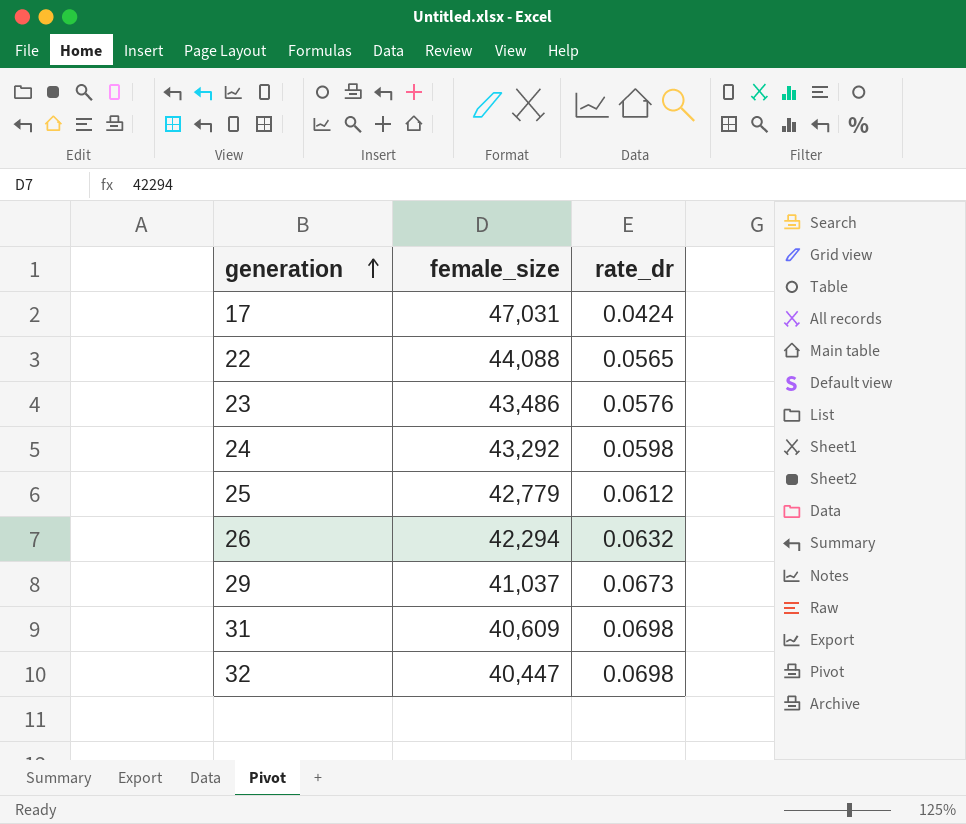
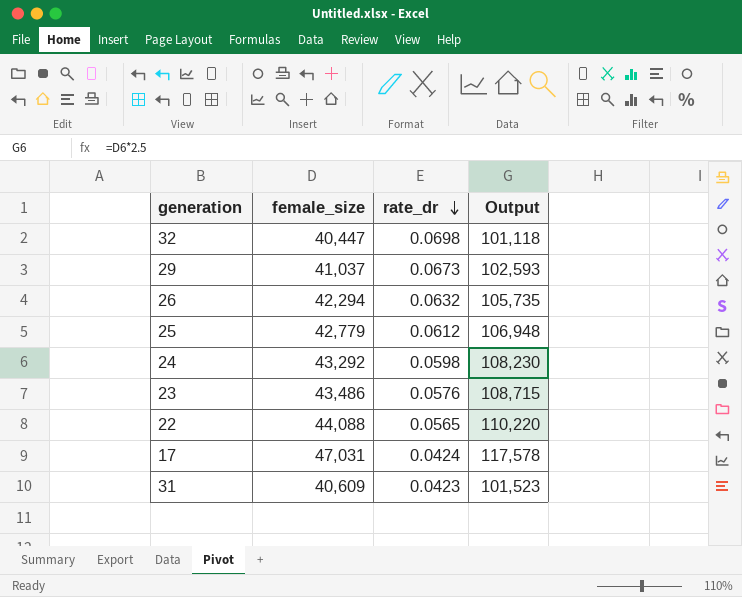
row order: generation ascending -> rate_dr descending
column Output | formula: none -> [female_size] * 2.5
31 | rate_dr: 0.0698 -> 0.0423

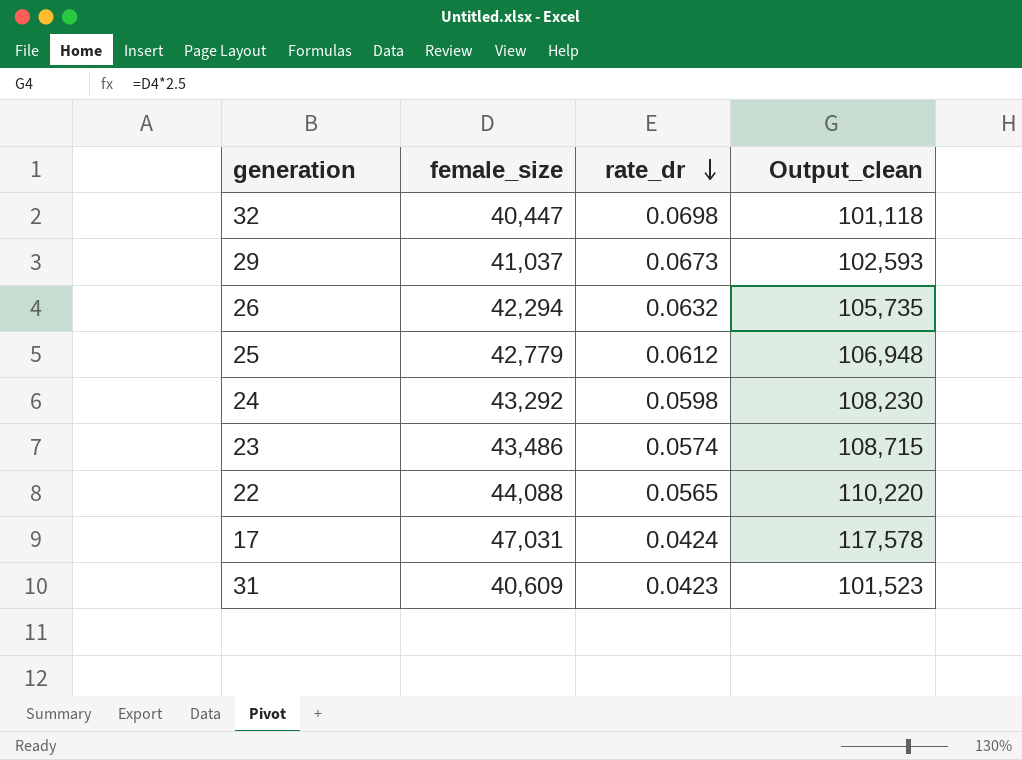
column name: Output -> Output_clean
23 | rate_dr: 0.0576 -> 0.0574

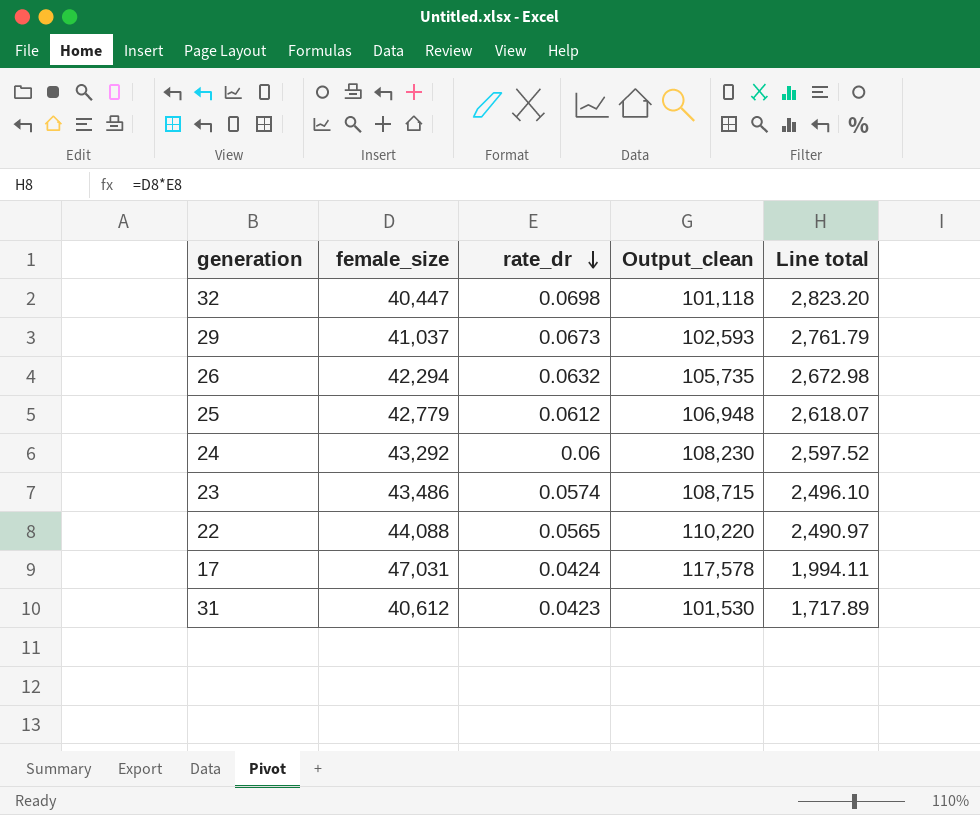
column Line total | formula: none -> [female_size] * [rate_dr]
24 | rate_dr: 0.0598 -> 0.06
31 | female_size: 40,609 -> 40,612
31 | Output_clean: 101,523 -> 101,530

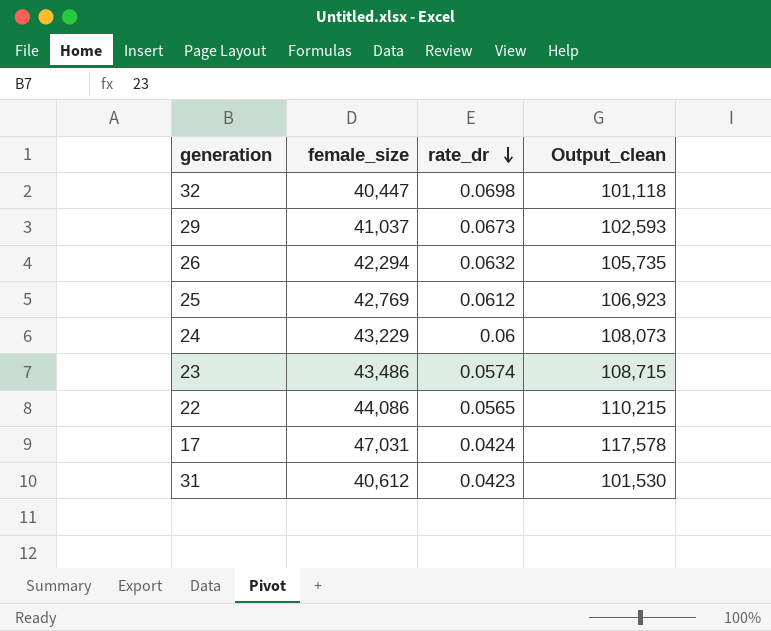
column Line total | formula: [female_size] * [rate_dr] -> none
25 | female_size: 42,779 -> 42,769
25 | Output_clean: 106,948 -> 106,923
24 | female_size: 43,292 -> 43,229
24 | Output_clean: 108,230 -> 108,073
22 | female_size: 44,088 -> 44,086
22 | Output_clean: 110,220 -> 110,215

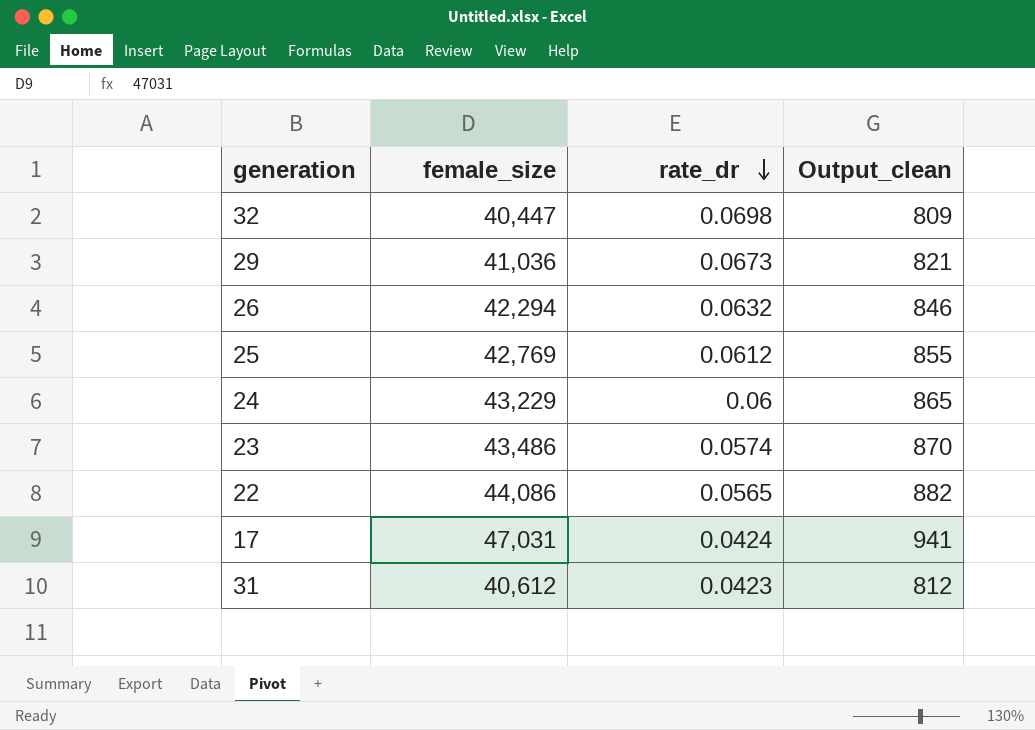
column Output_clean | formula: [female_size] * 2.5 -> [female_size] * 0.02
29 | female_size: 41,037 -> 41,036

